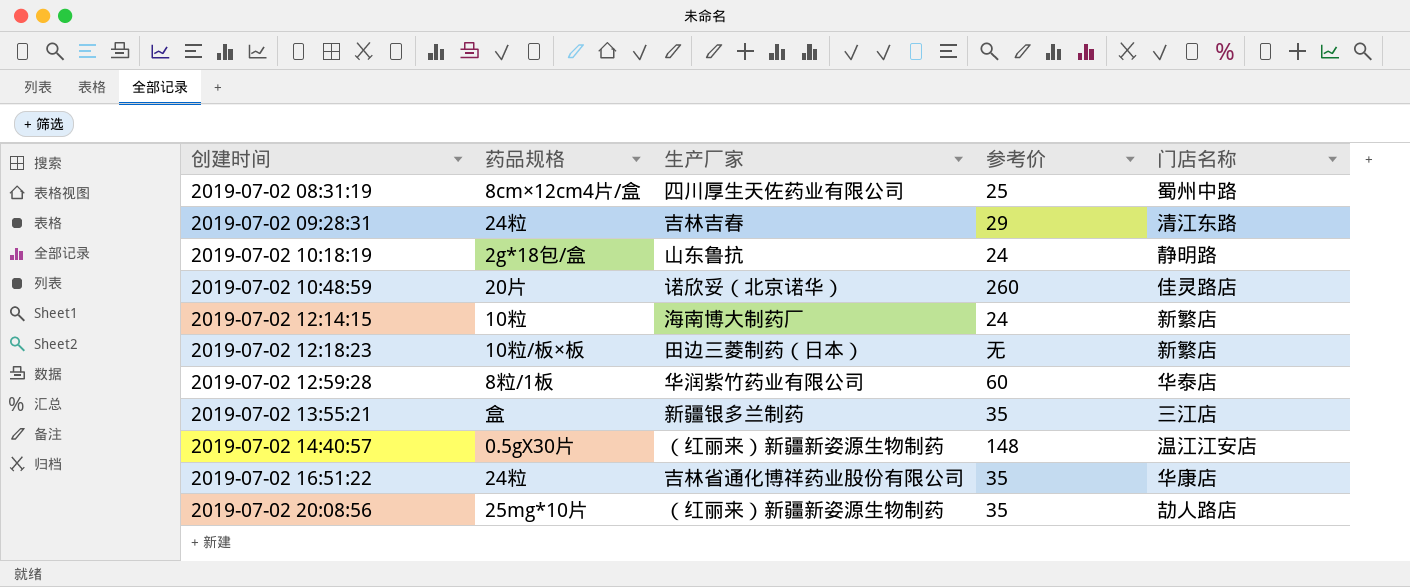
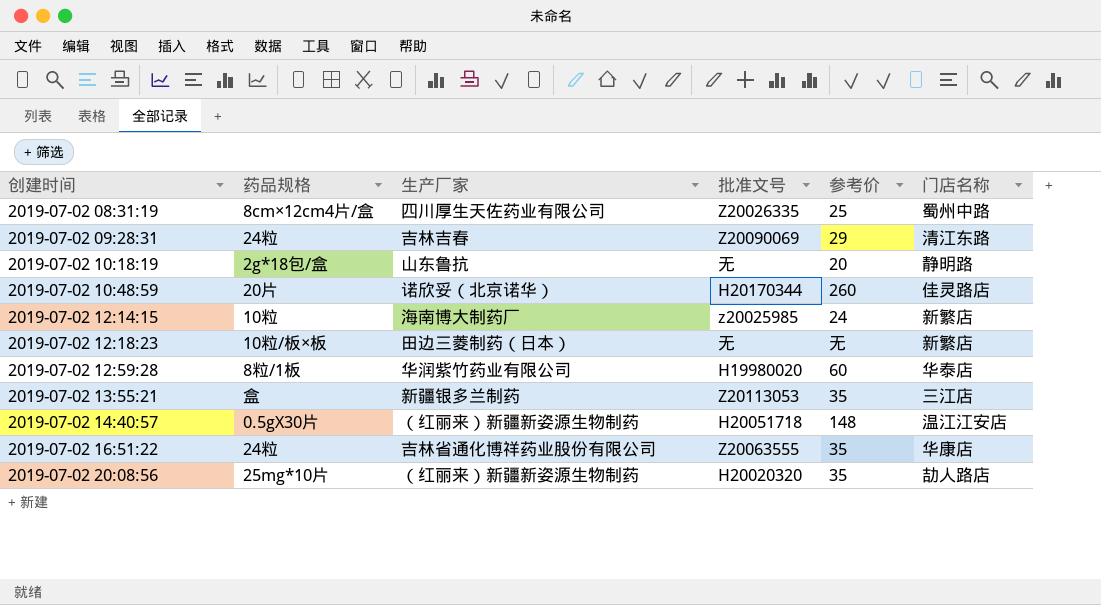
column 批准文号 | position: none -> 4
2019-07-02 10:18:19 | 参考价: 24 -> 20

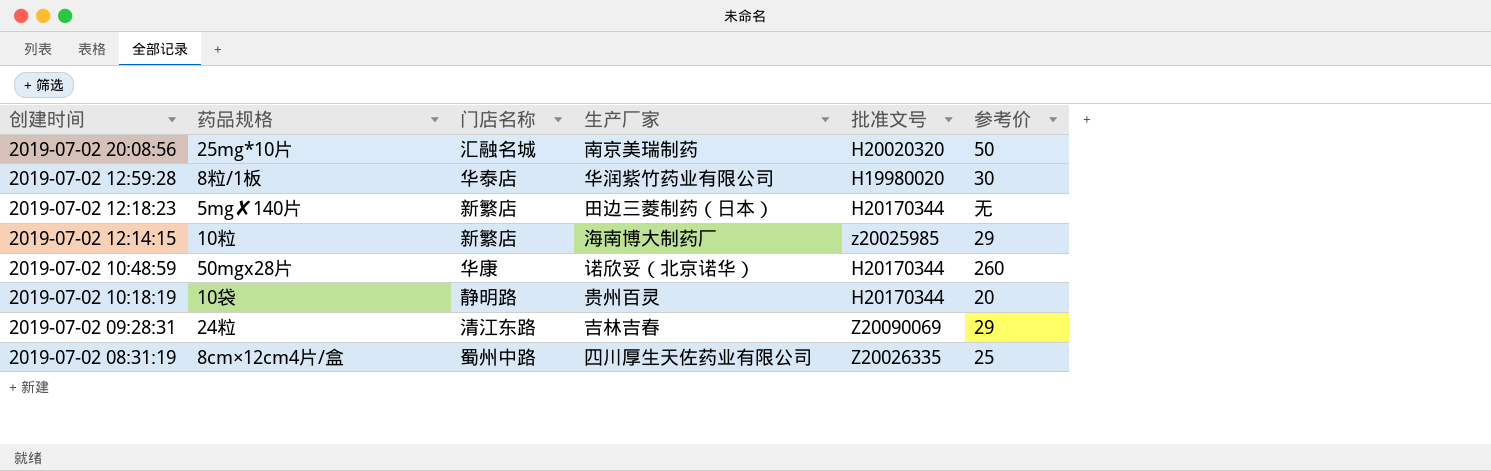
row order: 创建时间 ascending -> 创建时间 descending
column 门店名称 | position: 6 -> 3
row 2019-07-02 13:55:21: 盒 | 新疆银多兰制药 | Z20113053 | 35 | 三江店 -> none
row 2019-07-02 14:40:57: 0.5gX30片 | （红丽来）新疆新姿源生物制药 | H20051718 | 148 | 温江江安店 -> none
row 2019-07-02 16:51:22: 24粒 | 吉林省通化博祥药业股份有限公司 | Z20063555 | 35 | 华康店 -> none
2019-07-02 20:08:56 | 门店名称: 劼人路店 -> 汇融名城
2019-07-02 20:08:56 | 生产厂家: （红丽来）新疆新姿源生物制药 -> 南京美瑞制药
2019-07-02 20:08:56 | 参考价: 35 -> 50
2019-07-02 12:59:28 | 参考价: 60 -> 30
2019-07-02 12:18:23 | 药品规格: 10粒/板×板 -> 5mg✘140片
2019-07-02 12:18:23 | 批准文号: 无 -> H20170344
2019-07-02 12:14:15 | 参考价: 24 -> 29
2019-07-02 10:48:59 | 药品规格: 20片 -> 50mgx28片
2019-07-02 10:48:59 | 门店名称: 佳灵路店 -> 华康
2019-07-02 10:18:19 | 药品规格: 2g*18包/盒 -> 10袋
2019-07-02 10:18:19 | 生产厂家: 山东鲁抗 -> 贵州百灵
2019-07-02 10:18:19 | 批准文号: 无 -> H20170344

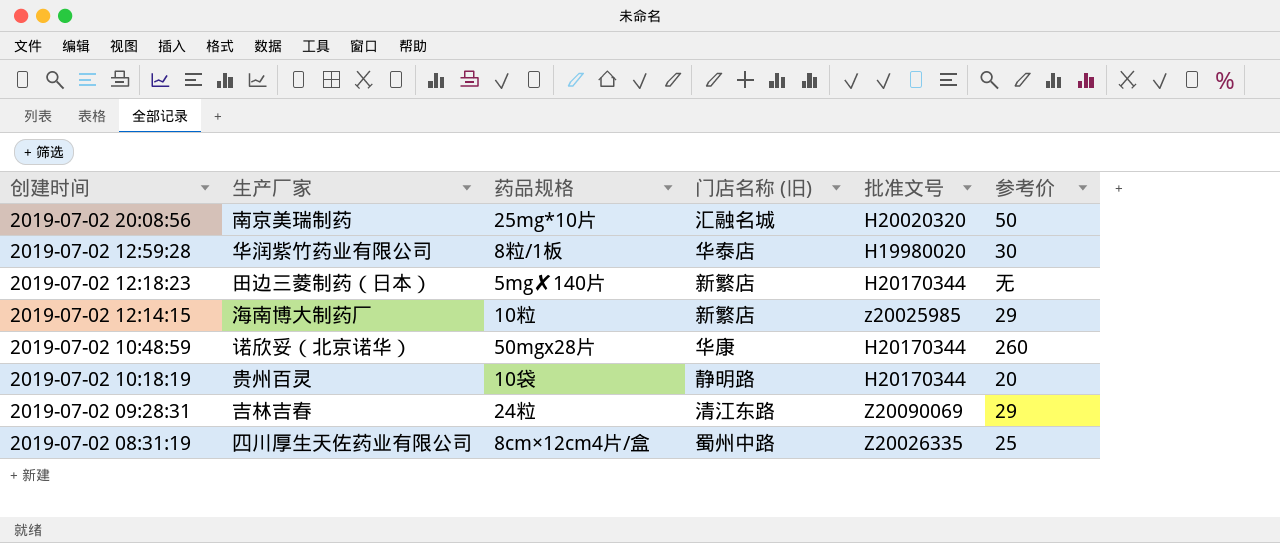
column 生产厂家 | position: 4 -> 2
column name: 门店名称 -> 门店名称 (旧)

